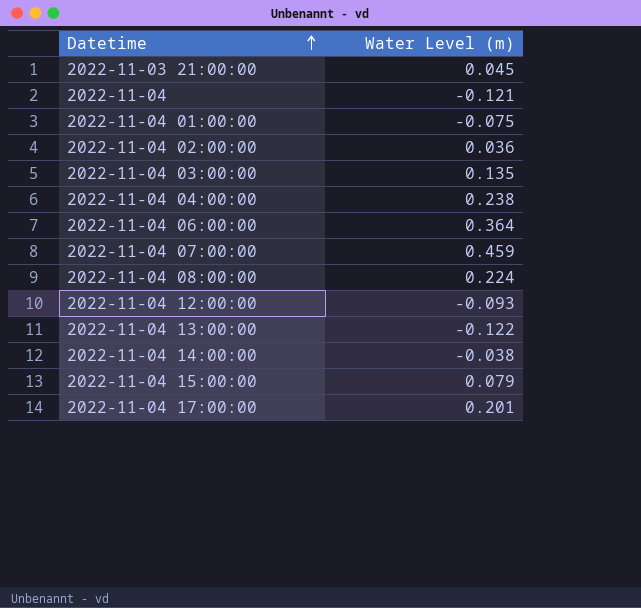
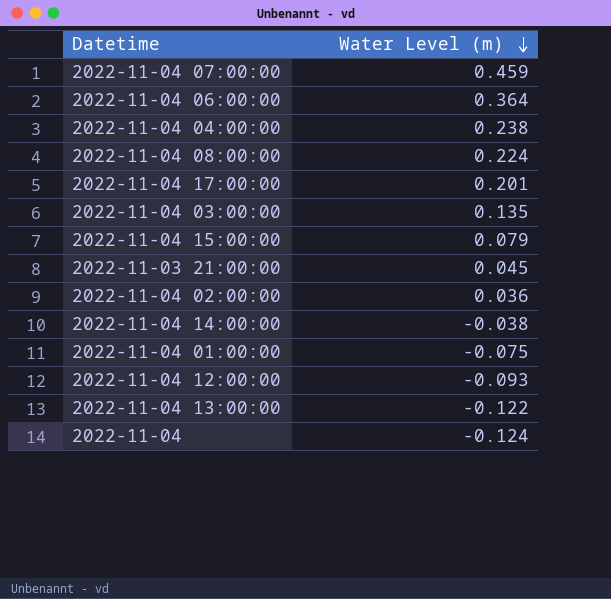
row order: Datetime ascending -> Water Level (m) descending
2022-11-04 | Water Level (m): -0.121 -> -0.124

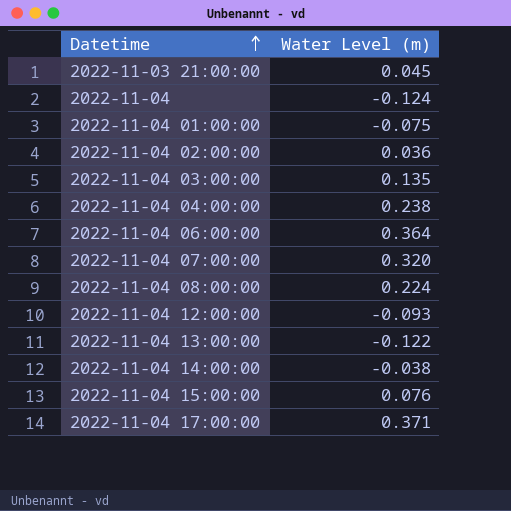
row order: Water Level (m) descending -> Datetime ascending
2022-11-04 07:00:00 | Water Level (m): 0.459 -> 0.320
2022-11-04 15:00:00 | Water Level (m): 0.079 -> 0.076
2022-11-04 17:00:00 | Water Level (m): 0.201 -> 0.371

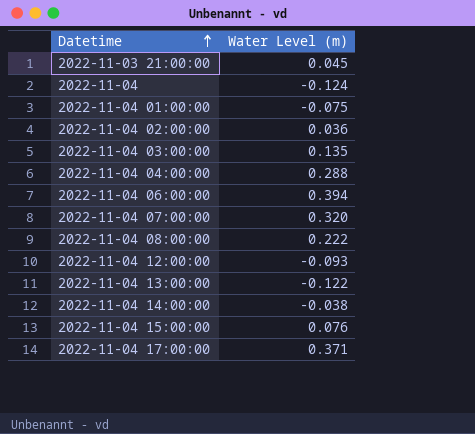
2022-11-04 04:00:00 | Water Level (m): 0.238 -> 0.288
2022-11-04 06:00:00 | Water Level (m): 0.364 -> 0.394
2022-11-04 08:00:00 | Water Level (m): 0.224 -> 0.222

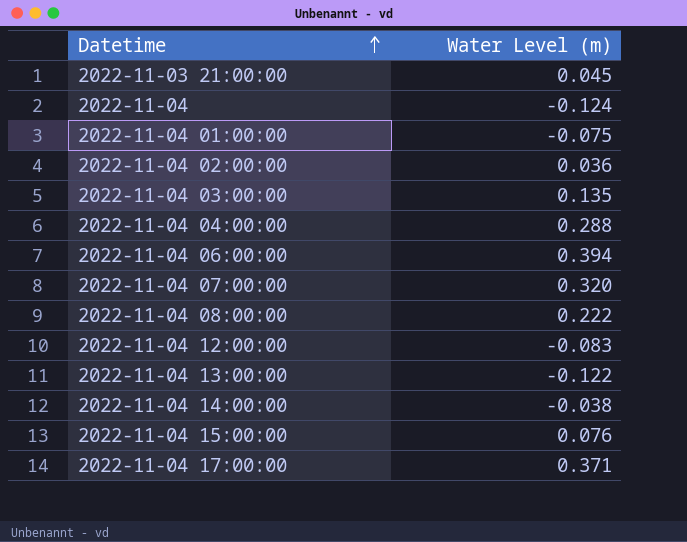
2022-11-04 12:00:00 | Water Level (m): -0.093 -> -0.083

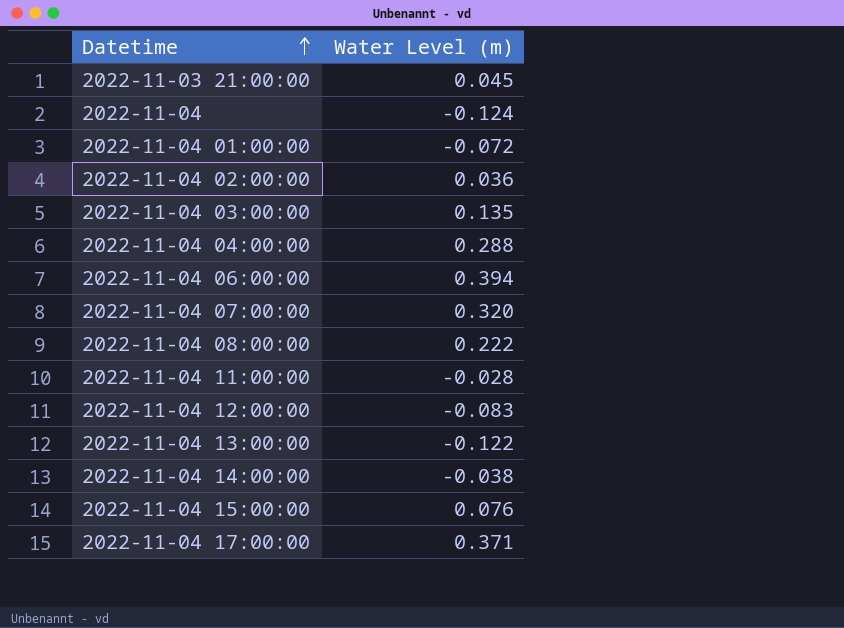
2022-11-04 01:00:00 | Water Level (m): -0.075 -> -0.072
row 2022-11-04 11:00:00: none -> -0.028

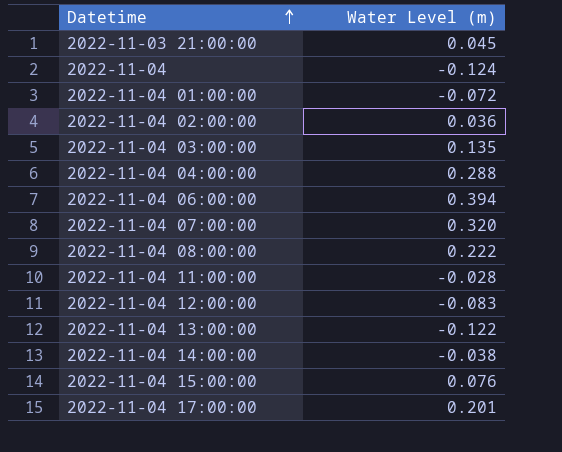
2022-11-04 17:00:00 | Water Level (m): 0.371 -> 0.201

